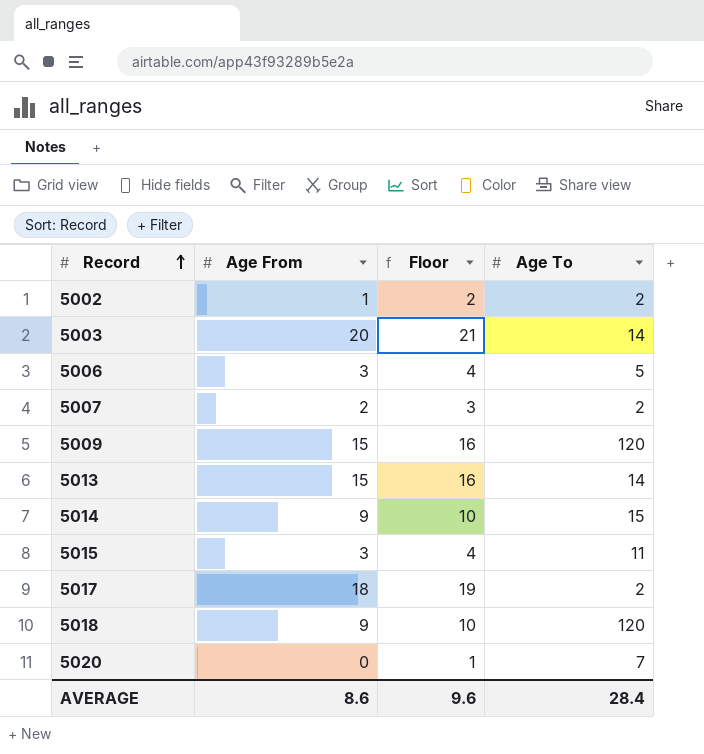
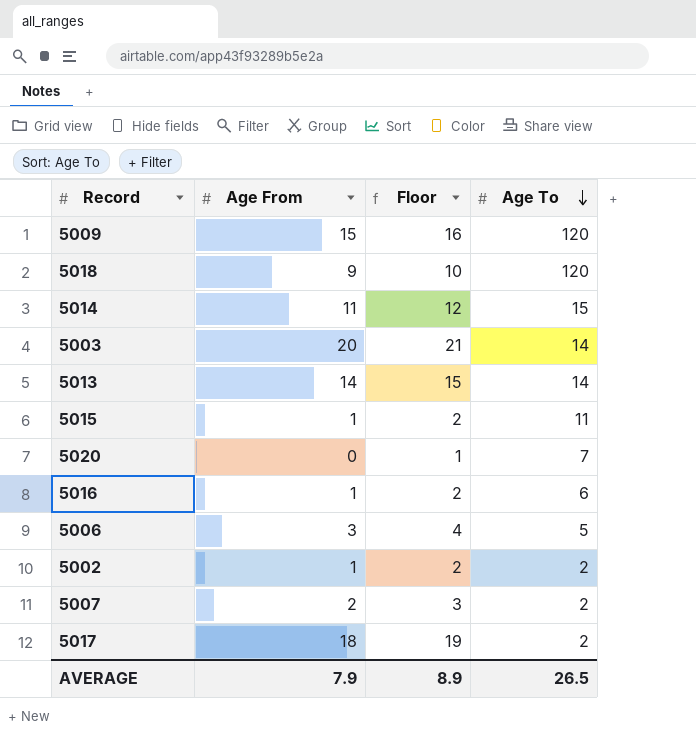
row order: Record ascending -> Age To descending
5014 | Age From: 9 -> 11
5014 | Floor: 10 -> 12
5013 | Age From: 15 -> 14
5013 | Floor: 16 -> 15
5015 | Age From: 3 -> 1
5015 | Floor: 4 -> 2
row 5016: none -> 1 | 2 | 6
AVERAGE | Age From: 8.6 -> 7.9
AVERAGE | Floor: 9.6 -> 8.9
AVERAGE | Age To: 28.4 -> 26.5

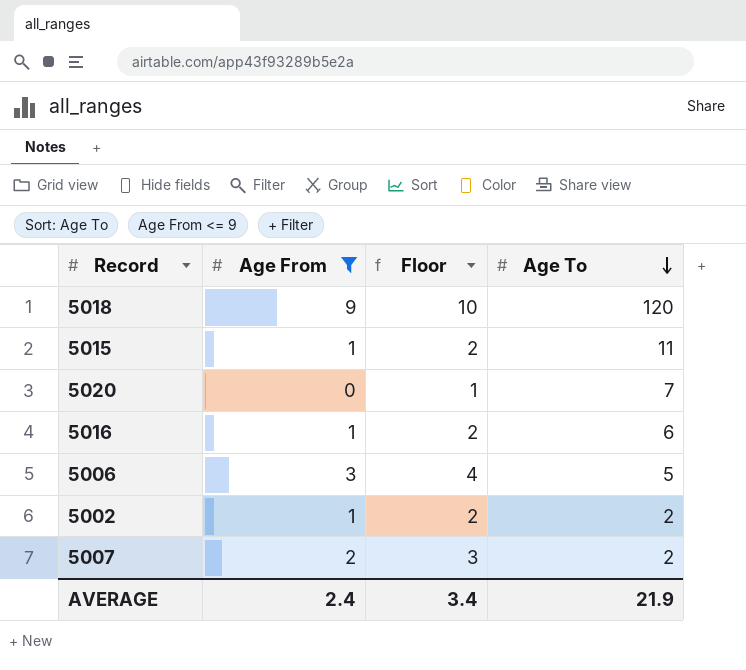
filter: none -> Age From <= 9
AVERAGE | Age From: 7.9 -> 2.4
AVERAGE | Floor: 8.9 -> 3.4
AVERAGE | Age To: 26.5 -> 21.9

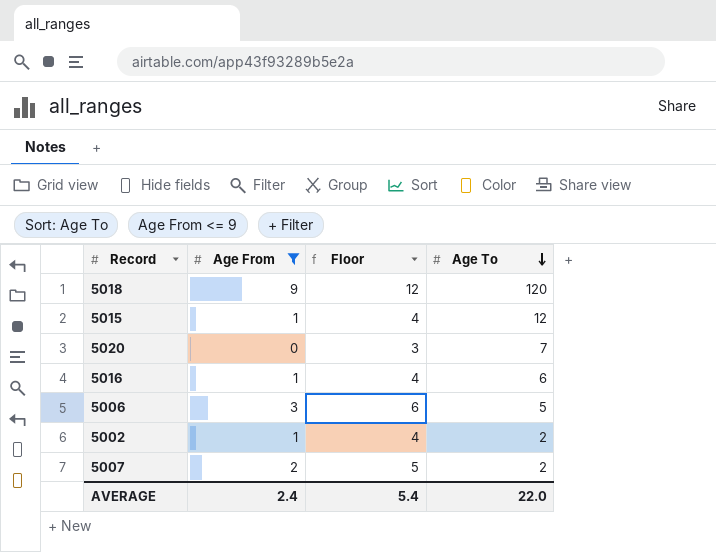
column Floor | formula: [Age From] + 1 -> [Age From] + 3
5015 | Age To: 11 -> 12
AVERAGE | Floor: 3.4 -> 5.4
AVERAGE | Age To: 21.9 -> 22.0

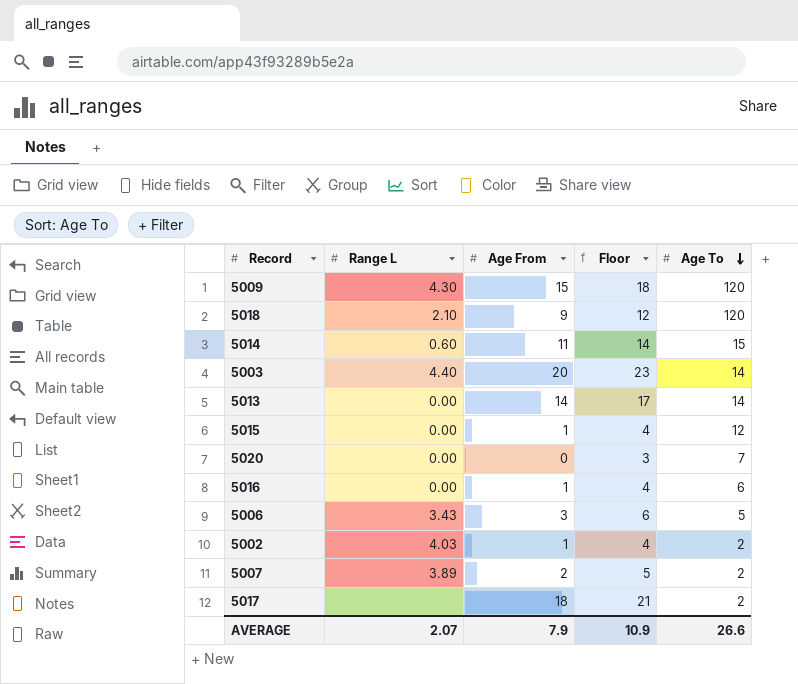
filter: Age From <= 9 -> none
column Range L | position: none -> 2
AVERAGE | Age From: 2.4 -> 7.9
AVERAGE | Floor: 5.4 -> 10.9
AVERAGE | Age To: 22.0 -> 26.6

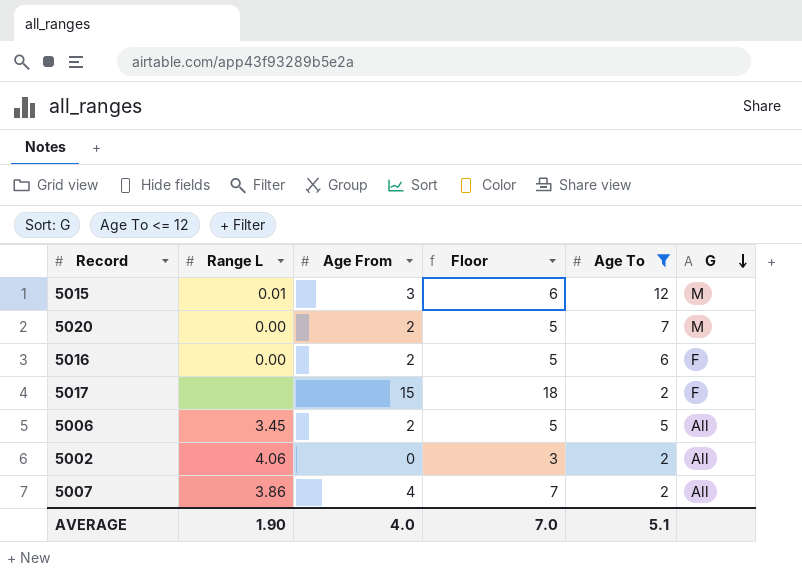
filter: none -> Age To <= 12
row order: Age To descending -> G descending
column G | position: none -> 6
5015 | Range L: 0.00 -> 0.01
5015 | Age From: 1 -> 3
5015 | Floor: 4 -> 6
5020 | Age From: 0 -> 2
5020 | Floor: 3 -> 5
5016 | Age From: 1 -> 2
5016 | Floor: 4 -> 5
5017 | Age From: 18 -> 15
5017 | Floor: 21 -> 18
5006 | Range L: 3.43 -> 3.45
5006 | Age From: 3 -> 2
5006 | Floor: 6 -> 5
5002 | Range L: 4.03 -> 4.06
5002 | Age From: 1 -> 0
5002 | Floor: 4 -> 3
5007 | Range L: 3.89 -> 3.86
5007 | Age From: 2 -> 4
5007 | Floor: 5 -> 7
AVERAGE | Range L: 2.07 -> 1.90
AVERAGE | Age From: 7.9 -> 4.0
AVERAGE | Floor: 10.9 -> 7.0
AVERAGE | Age To: 26.6 -> 5.1

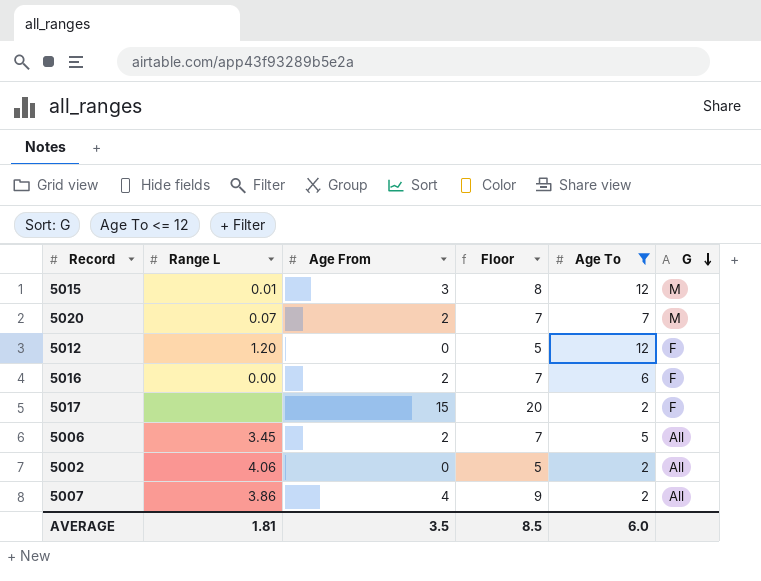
column Floor | formula: [Age From] + 3 -> [Age From] + 5
5020 | Range L: 0.00 -> 0.07
row 5012: none -> 1.20 | 0 | 5 | 12 | F
AVERAGE | Range L: 1.90 -> 1.81
AVERAGE | Age From: 4.0 -> 3.5
AVERAGE | Floor: 7.0 -> 8.5
AVERAGE | Age To: 5.1 -> 6.0

